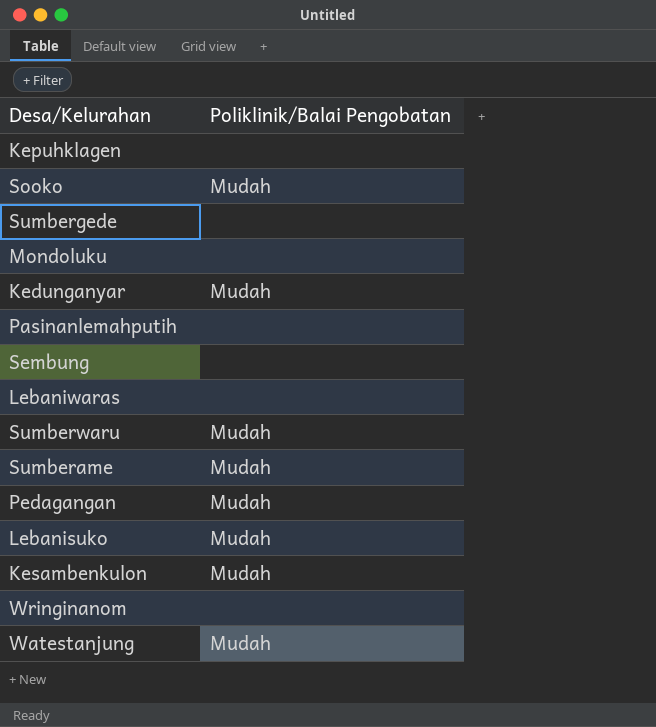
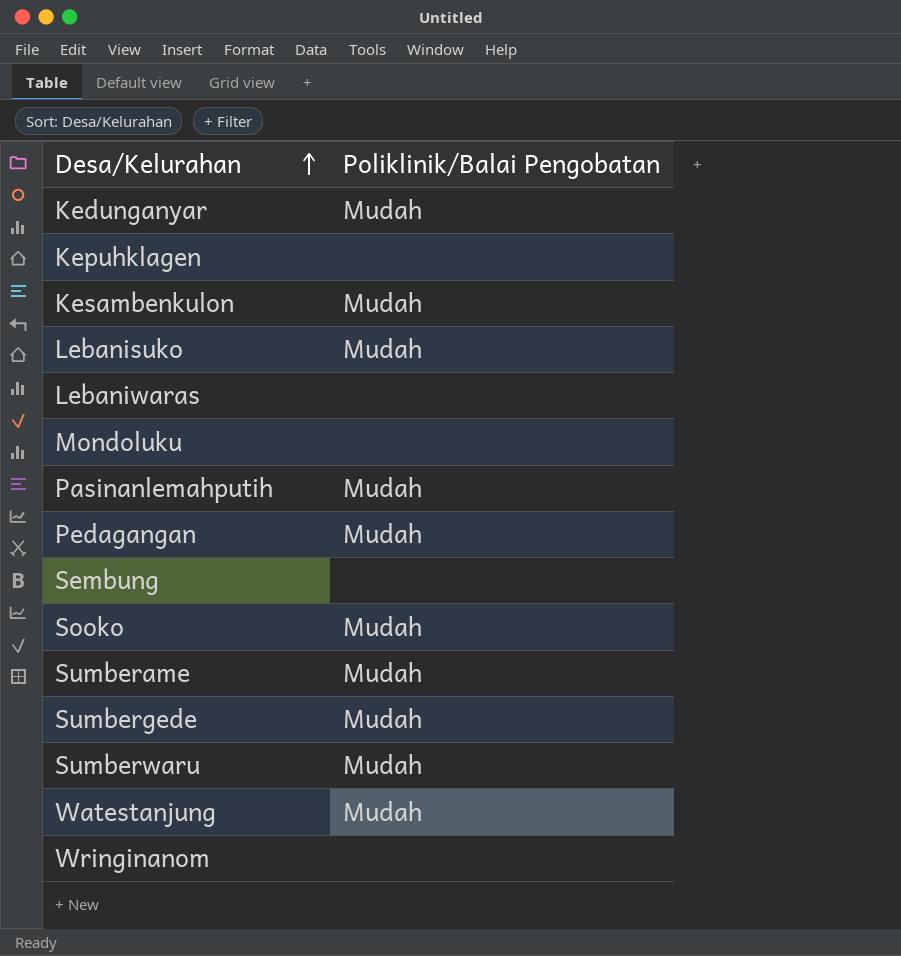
row order: none -> Desa/Kelurahan ascending
Pasinanlemahputih | Poliklinik/Balai Pengobatan: none -> Mudah
Sumbergede | Poliklinik/Balai Pengobatan: none -> Mudah

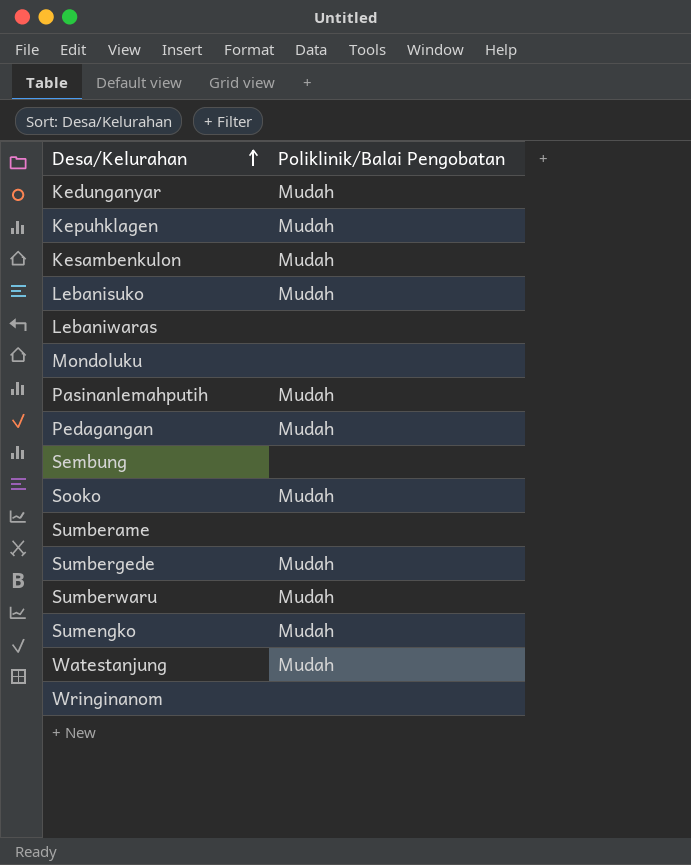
Kepuhklagen | Poliklinik/Balai Pengobatan: none -> Mudah
Sumberame | Poliklinik/Balai Pengobatan: Mudah -> none
row Sumengko: none -> Mudah

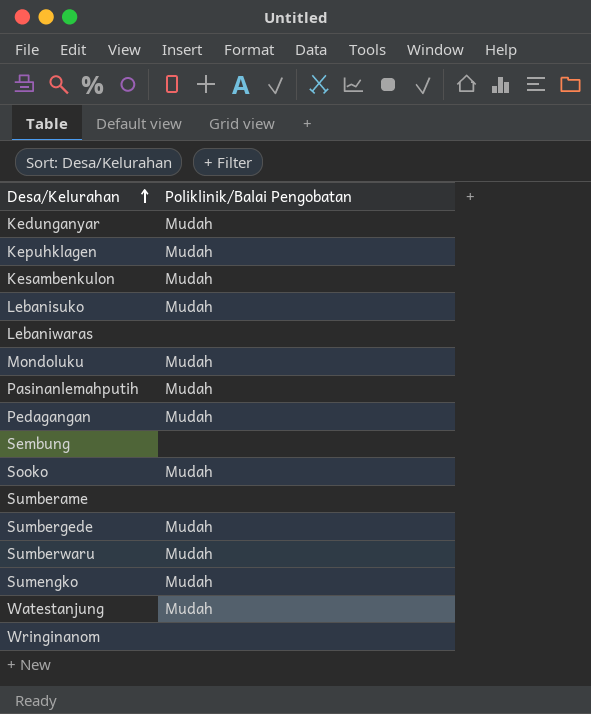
Mondoluku | Poliklinik/Balai Pengobatan: none -> Mudah

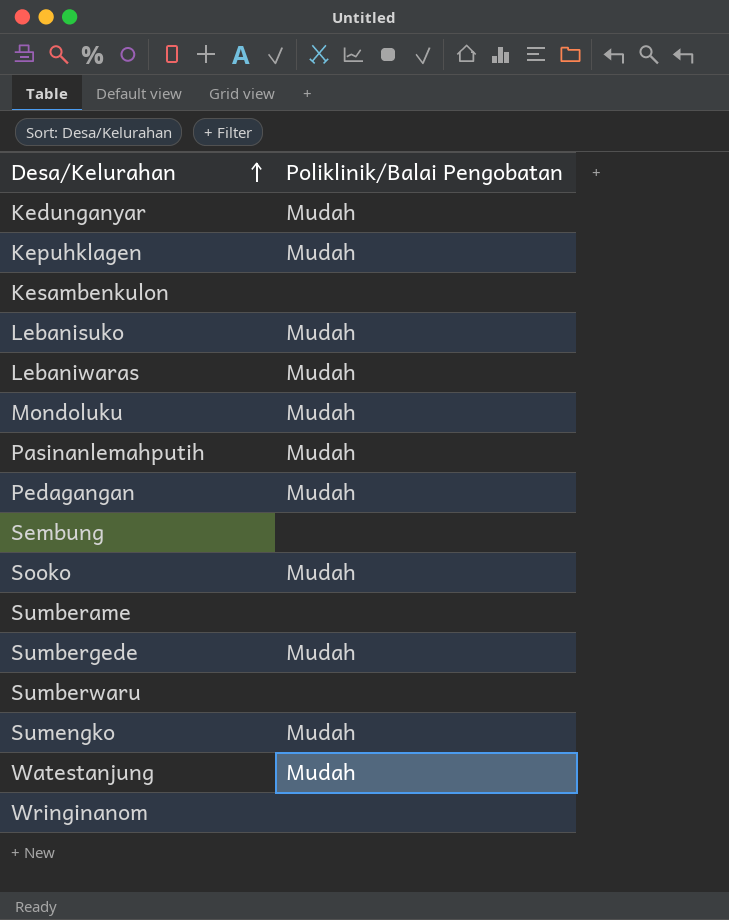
Kesambenkulon | Poliklinik/Balai Pengobatan: Mudah -> none
Lebaniwaras | Poliklinik/Balai Pengobatan: none -> Mudah
Sumberwaru | Poliklinik/Balai Pengobatan: Mudah -> none

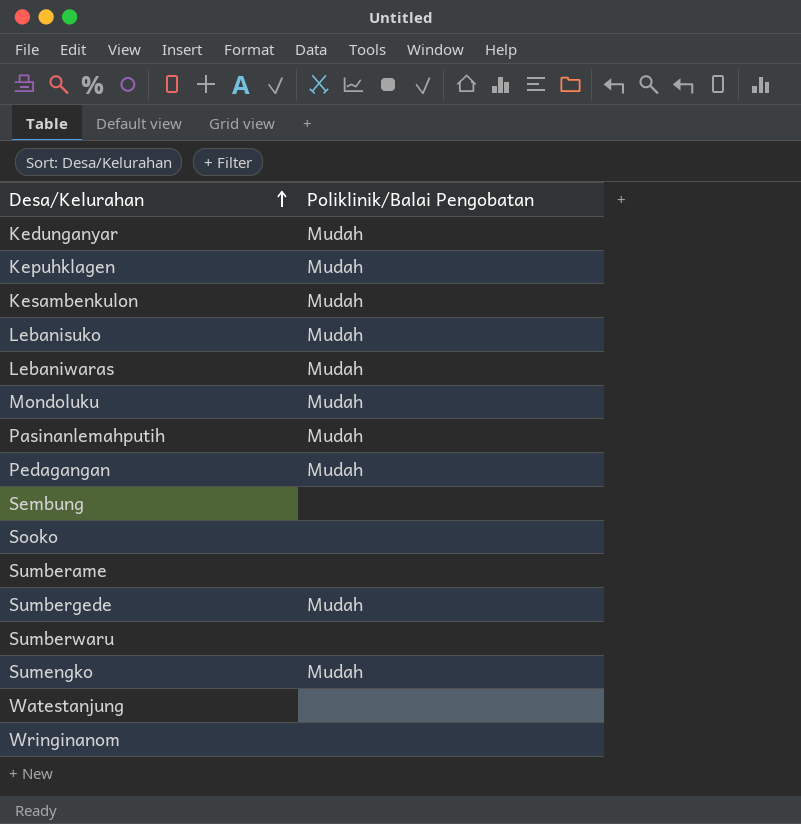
Kesambenkulon | Poliklinik/Balai Pengobatan: none -> Mudah
Sooko | Poliklinik/Balai Pengobatan: Mudah -> none
Watestanjung | Poliklinik/Balai Pengobatan: Mudah -> none

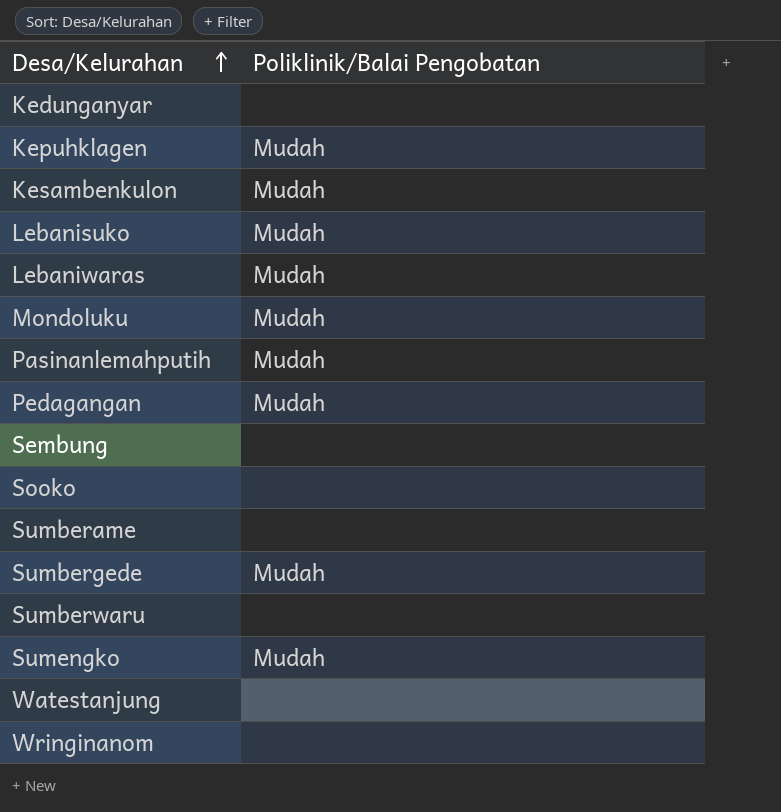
Kedunganyar | Poliklinik/Balai Pengobatan: Mudah -> none

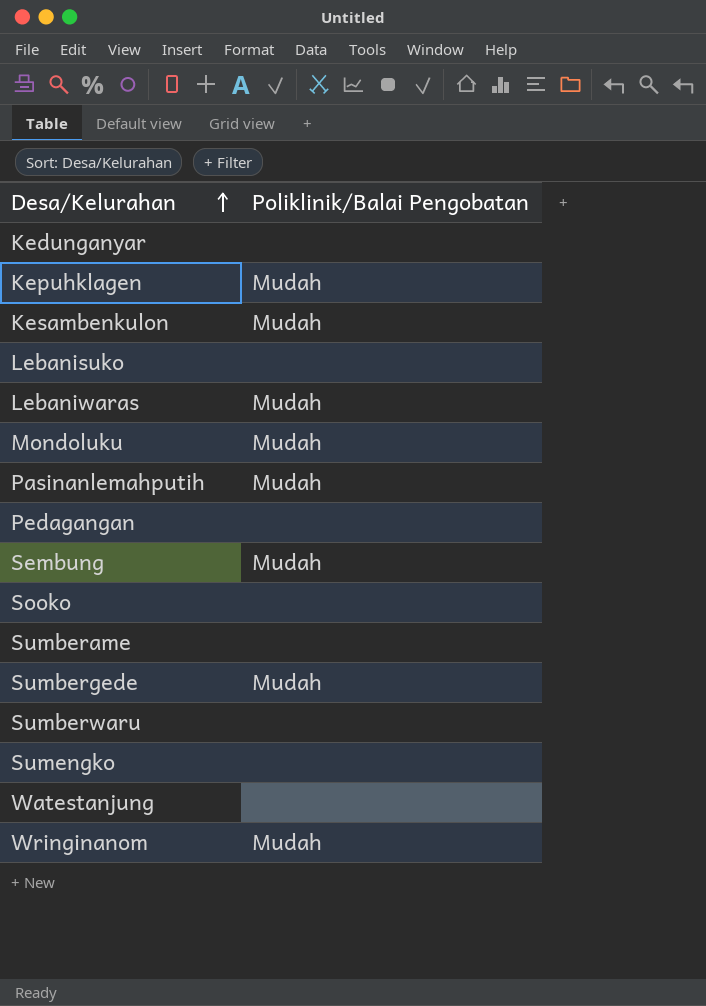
Lebanisuko | Poliklinik/Balai Pengobatan: Mudah -> none
Pedagangan | Poliklinik/Balai Pengobatan: Mudah -> none
Sembung | Poliklinik/Balai Pengobatan: none -> Mudah
Sumengko | Poliklinik/Balai Pengobatan: Mudah -> none
Wringinanom | Poliklinik/Balai Pengobatan: none -> Mudah

